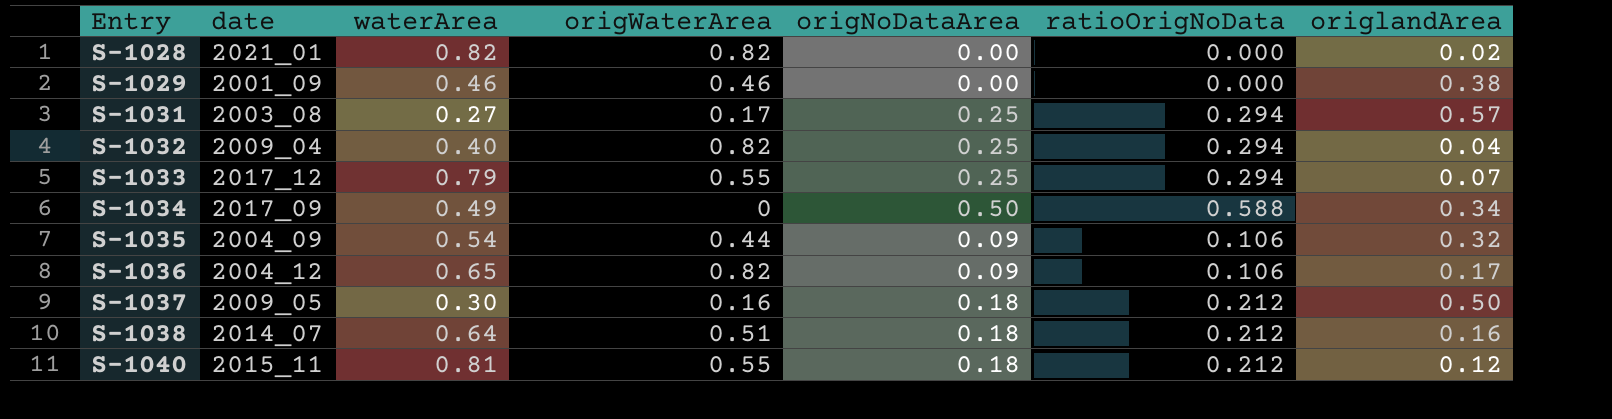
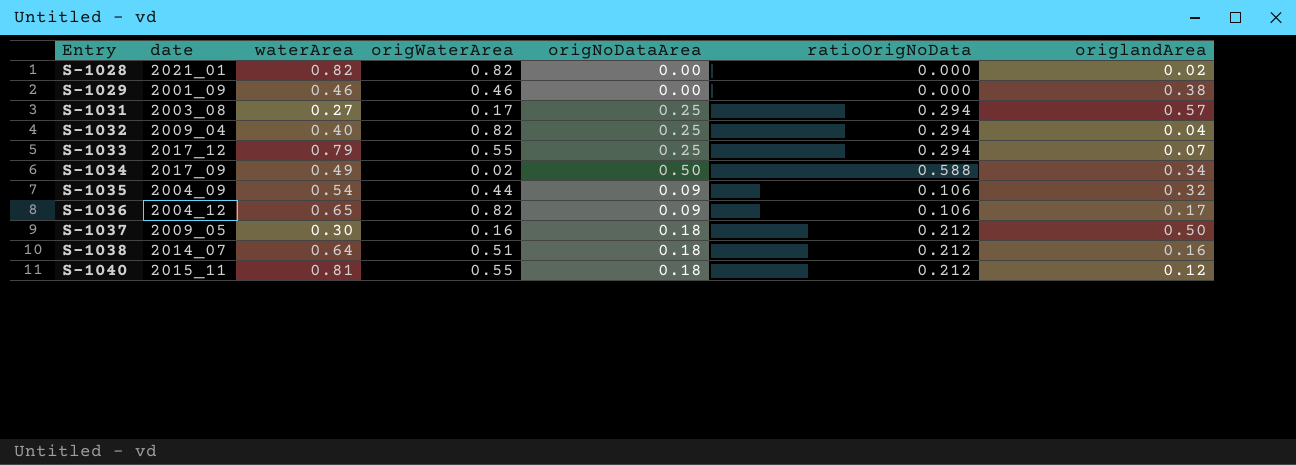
S-1034 | origWaterArea: 0 -> 0.02

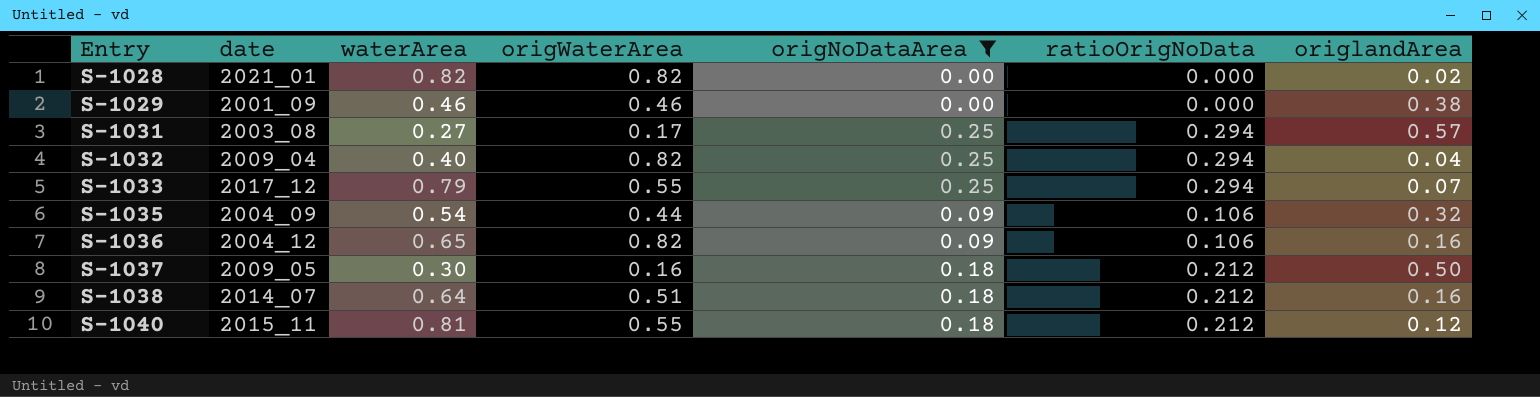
filter: none -> origNoDataArea != 0.50
S-1036 | origlandArea: 0.17 -> 0.16

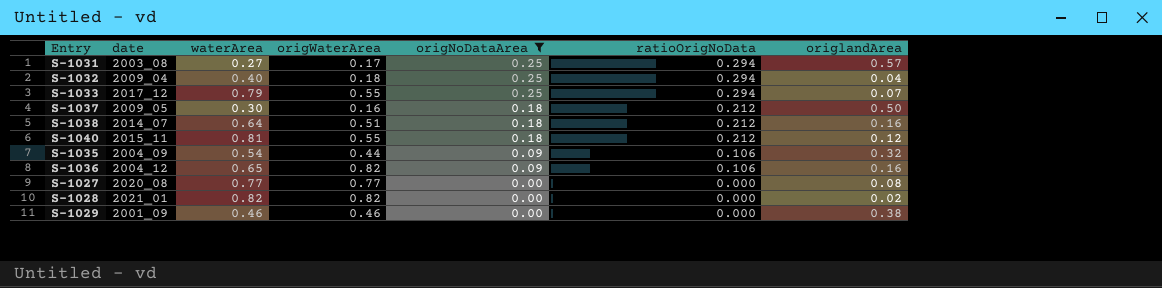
row order: Entry ascending -> origNoDataArea descending
S-1032 | origWaterArea: 0.82 -> 0.18
row S-1027: none -> 2020_08 | 0.77 | 0.77 | 0.00 | 0.000 | 0.08

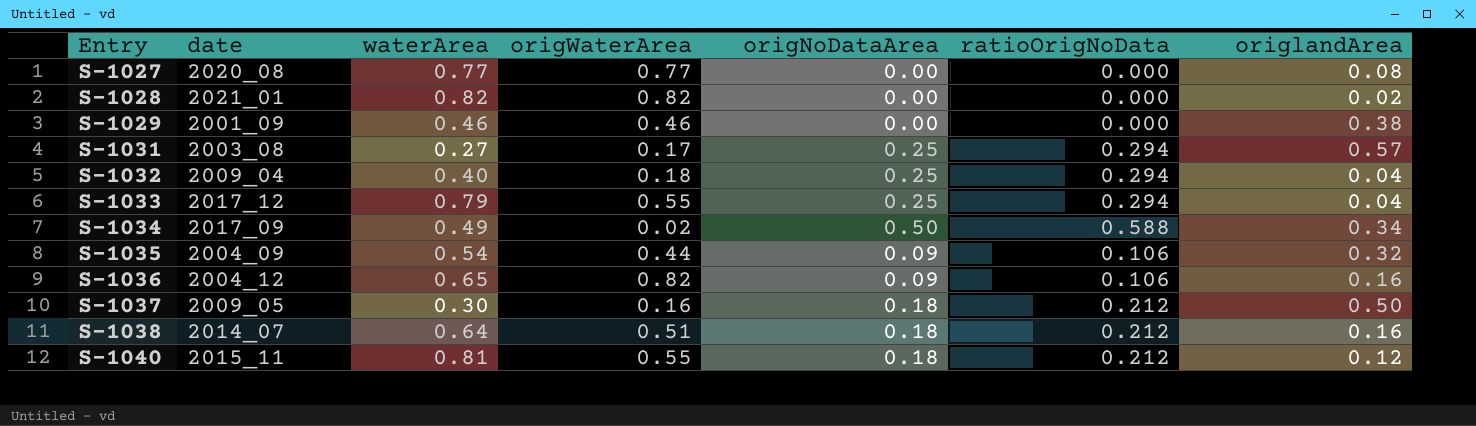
filter: origNoDataArea != 0.50 -> none
row order: origNoDataArea descending -> Entry ascending
S-1033 | origlandArea: 0.07 -> 0.04

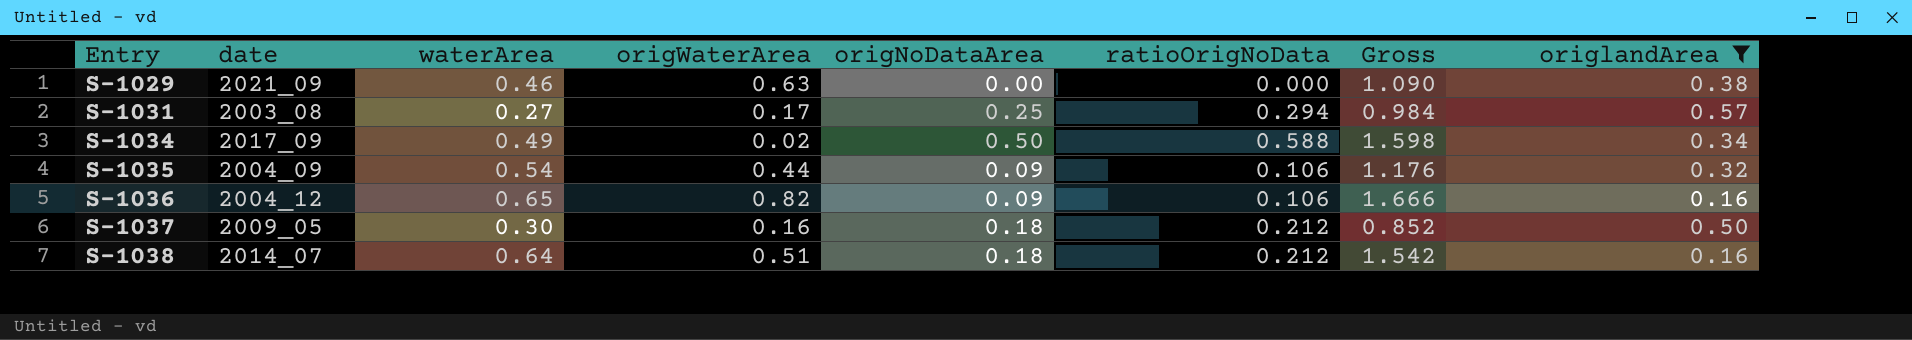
filter: none -> origlandArea >= 0.16
column Gross | formula: none -> [waterArea] + [origWaterArea] + [origNoDataArea] + [ratioOrigNoData]
S-1029 | date: 2001_09 -> 2021_09
S-1029 | origWaterArea: 0.46 -> 0.63

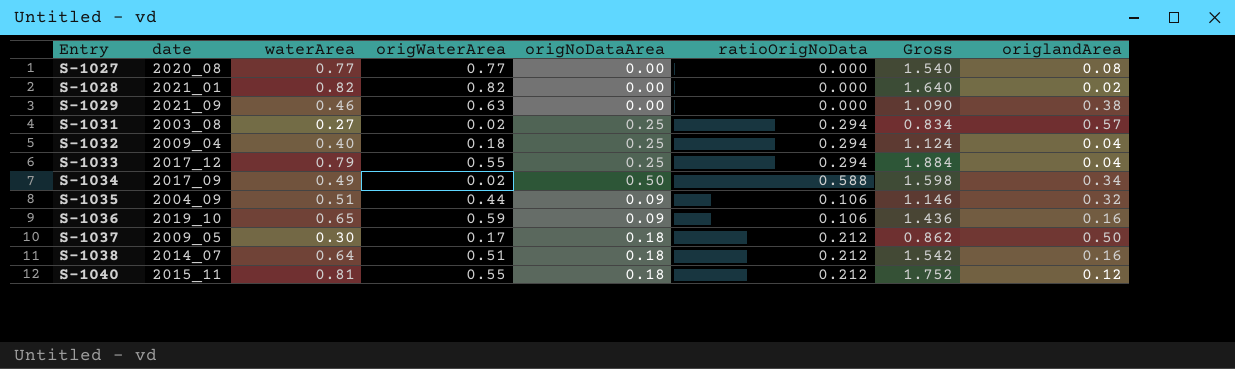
filter: origlandArea >= 0.16 -> none
S-1031 | origWaterArea: 0.17 -> 0.02
S-1031 | Gross: 0.984 -> 0.834
S-1035 | waterArea: 0.54 -> 0.51
S-1035 | Gross: 1.176 -> 1.146
S-1036 | date: 2004_12 -> 2019_10
S-1036 | origWaterArea: 0.82 -> 0.59
S-1036 | Gross: 1.666 -> 1.436
S-1037 | origWaterArea: 0.16 -> 0.17
S-1037 | Gross: 0.852 -> 0.862

